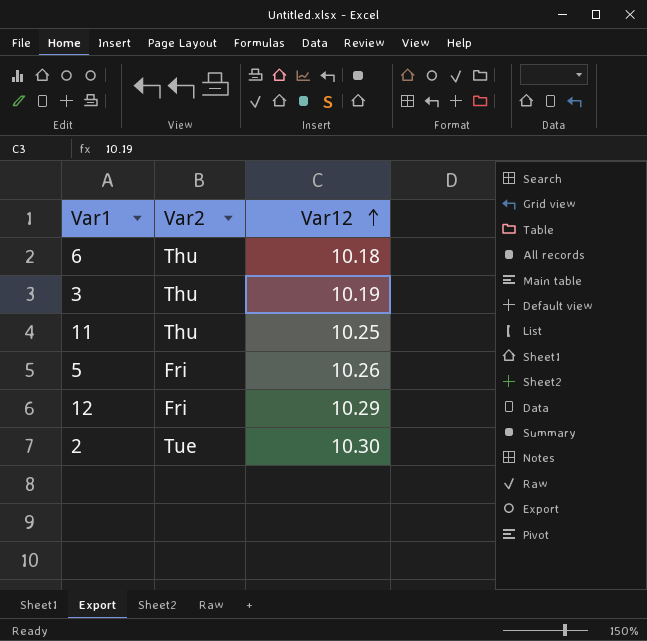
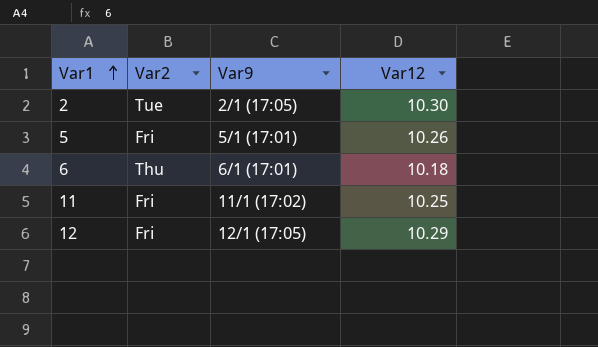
row order: Var12 ascending -> Var1 ascending
column Var9 | position: none -> 3
row 3: Thu | 10.19 -> none
11 | Var2: Thu -> Fri

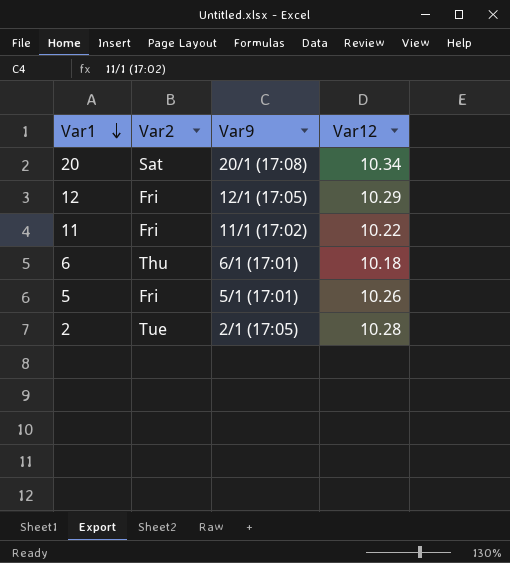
row order: Var1 ascending -> Var1 descending
row 20: none -> Sat | 20/1 (17:08) | 10.34
11 | Var12: 10.25 -> 10.22
2 | Var12: 10.30 -> 10.28

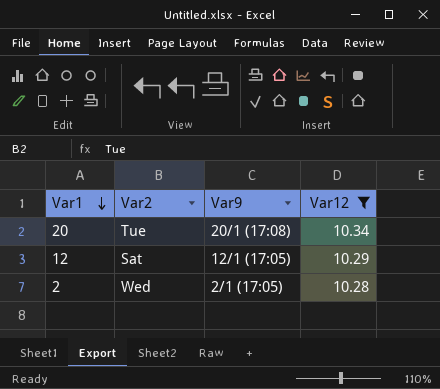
filter: none -> Var12 >= 10.28
20 | Var2: Sat -> Tue
12 | Var2: Fri -> Sat
2 | Var2: Tue -> Wed

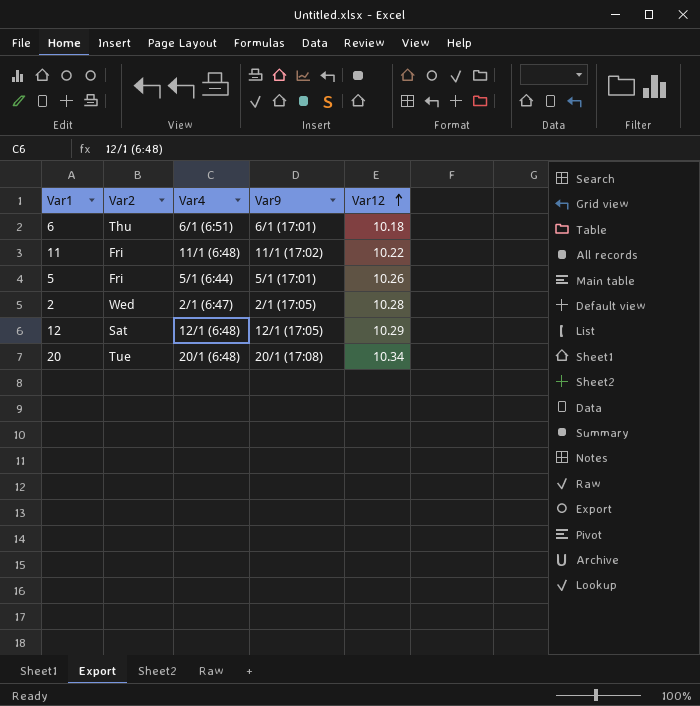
filter: Var12 >= 10.28 -> none
row order: Var1 descending -> Var12 ascending
column Var4 | position: none -> 3

